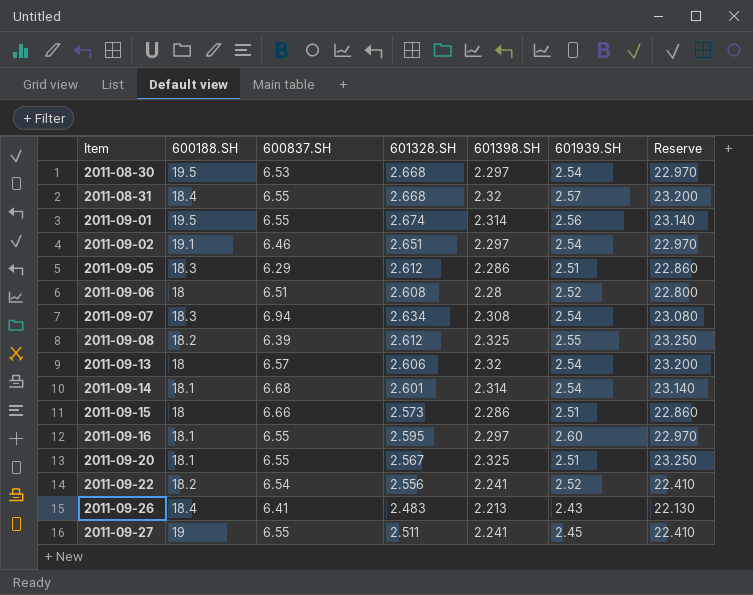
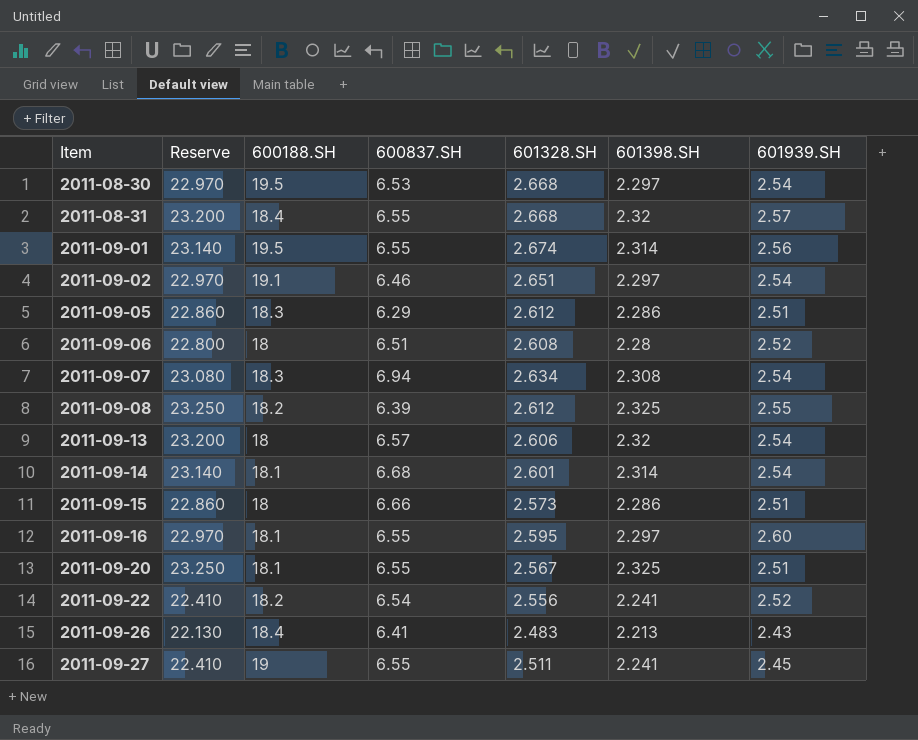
column Reserve | position: 7 -> 2

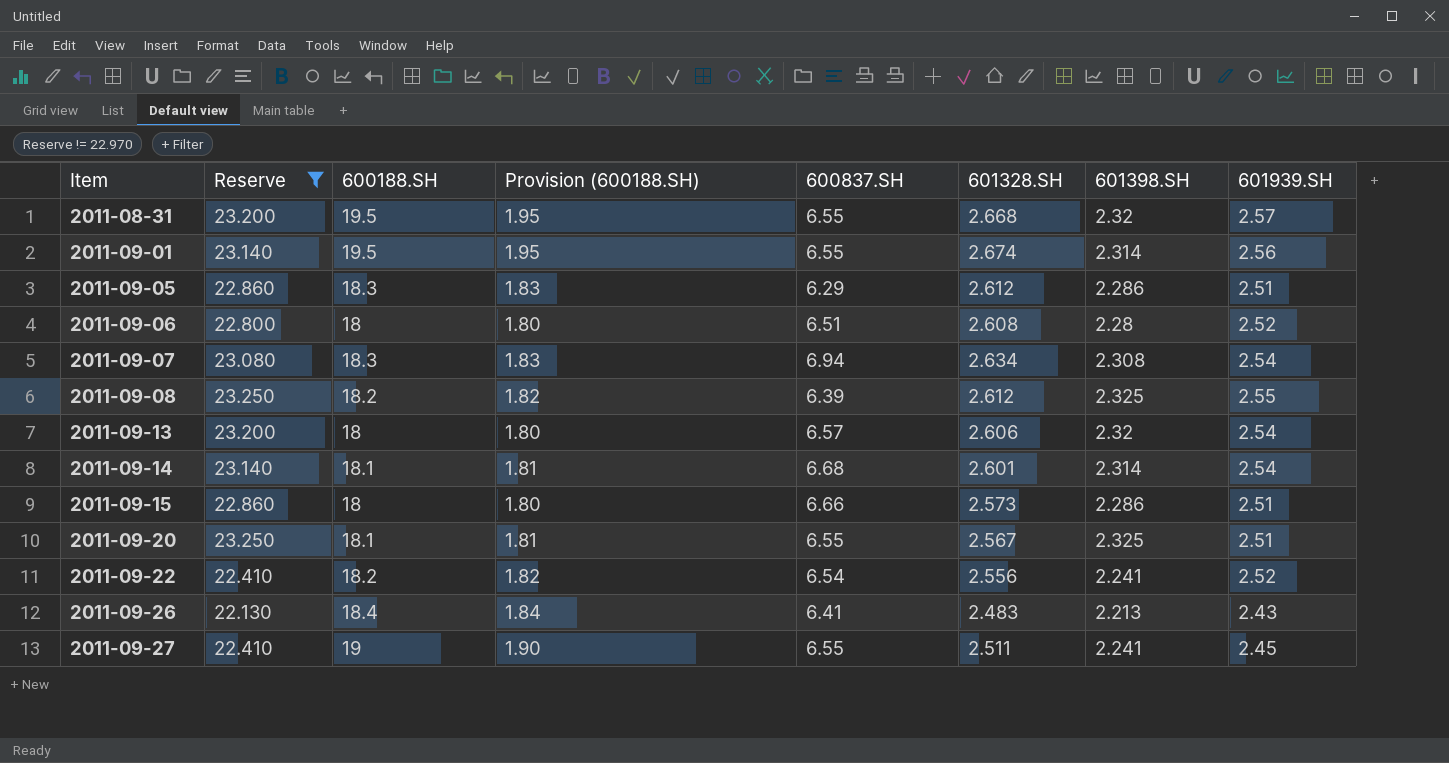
filter: none -> Reserve != 22.970
column Provision (600188.SH) | formula: none -> [600188.SH] * 0.1
2011-08-31 | 600188.SH: 18.4 -> 19.5

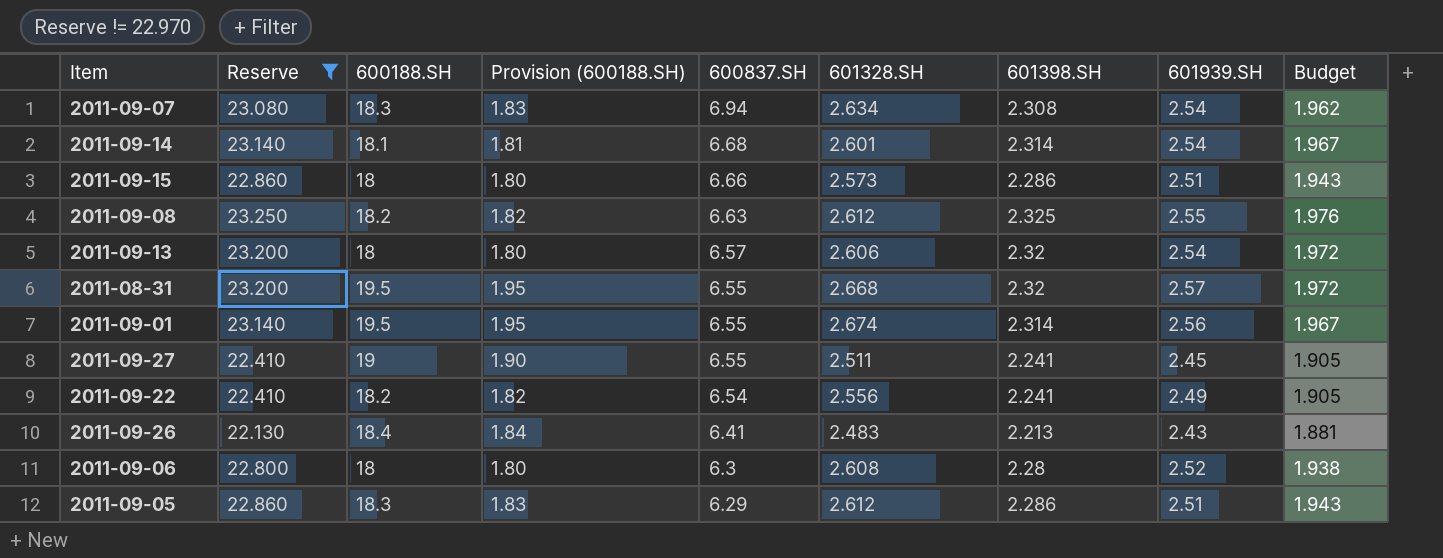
row order: Item ascending -> 600837.SH descending
column Budget | formula: none -> [601398.SH] * 0.85
row 2011-09-20: 23.250 | 18.1 | 1.81 | 6.55 | 2.567 | 2.325 | 2.51 -> none
2011-09-08 | 600837.SH: 6.39 -> 6.63
2011-09-22 | 601939.SH: 2.52 -> 2.49
2011-09-06 | 600837.SH: 6.51 -> 6.3

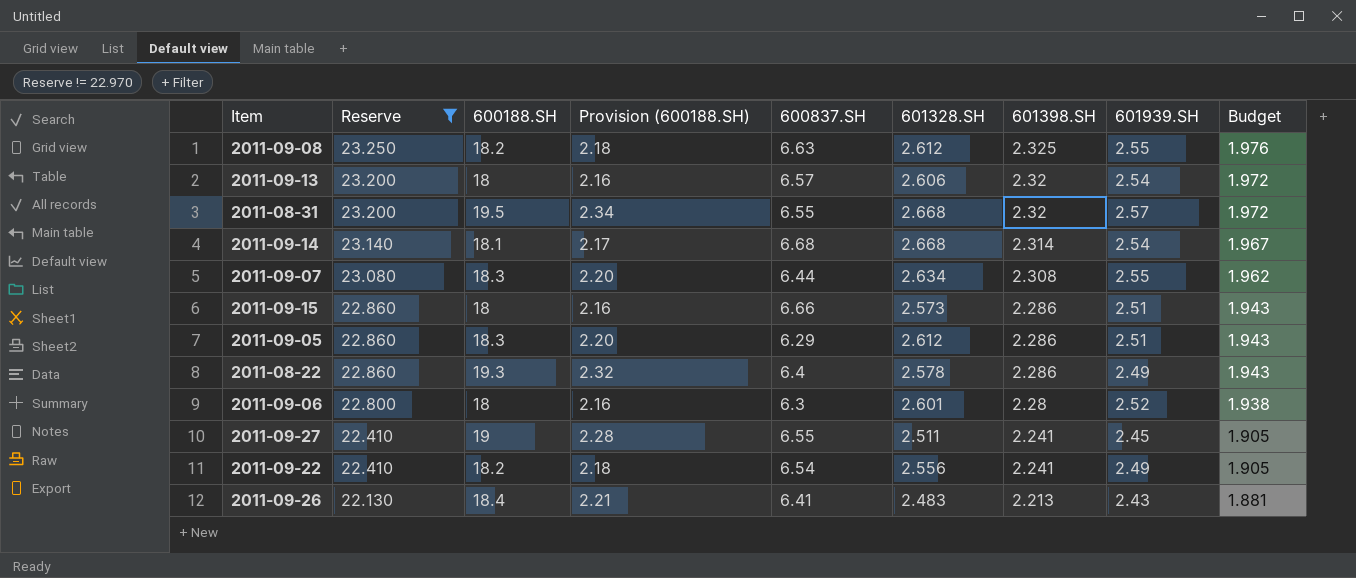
row order: 600837.SH descending -> Reserve descending
column Provision (600188.SH) | formula: [600188.SH] * 0.1 -> [600188.SH] * 0.12
row 2011-09-01: 23.140 | 19.5 | 1.95 | 6.55 | 2.674 | 2.314 | 2.56 | 1.967 -> none
2011-09-14 | 601328.SH: 2.601 -> 2.668
2011-09-07 | 600837.SH: 6.94 -> 6.44
2011-09-07 | 601939.SH: 2.54 -> 2.55
row 2011-08-22: none -> 22.860 | 19.3 | 2.32 | 6.4 | 2.578 | 2.286 | 2.49 | 1.943
2011-09-06 | 601328.SH: 2.608 -> 2.601

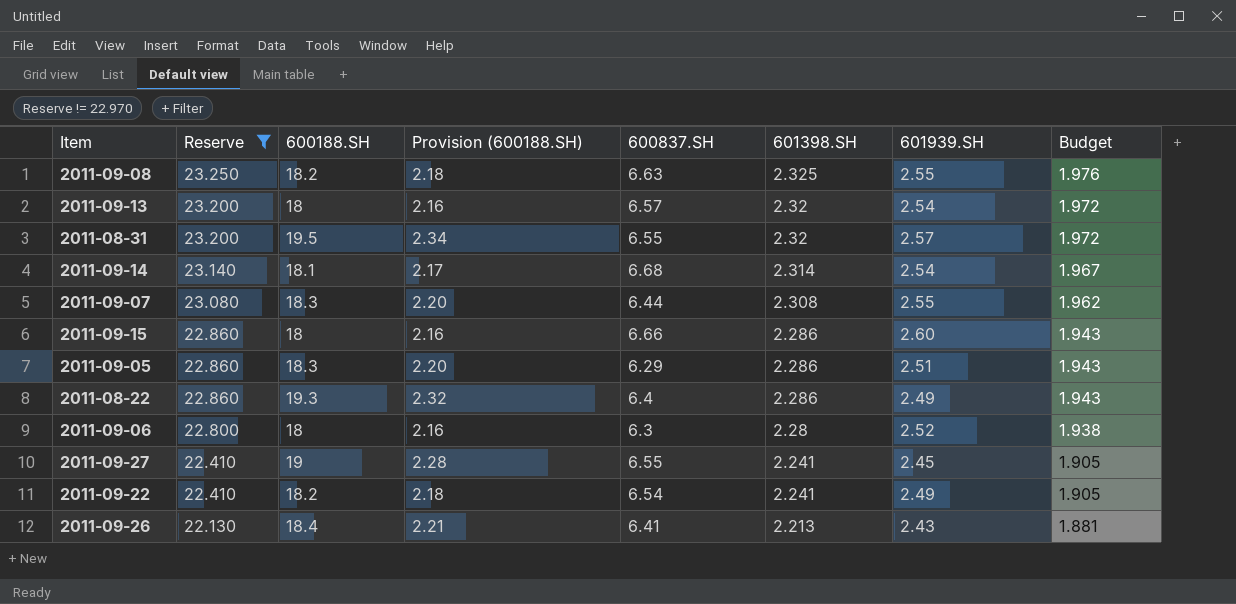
column 601328.SH | position: 6 -> none
2011-09-15 | 601939.SH: 2.51 -> 2.60

